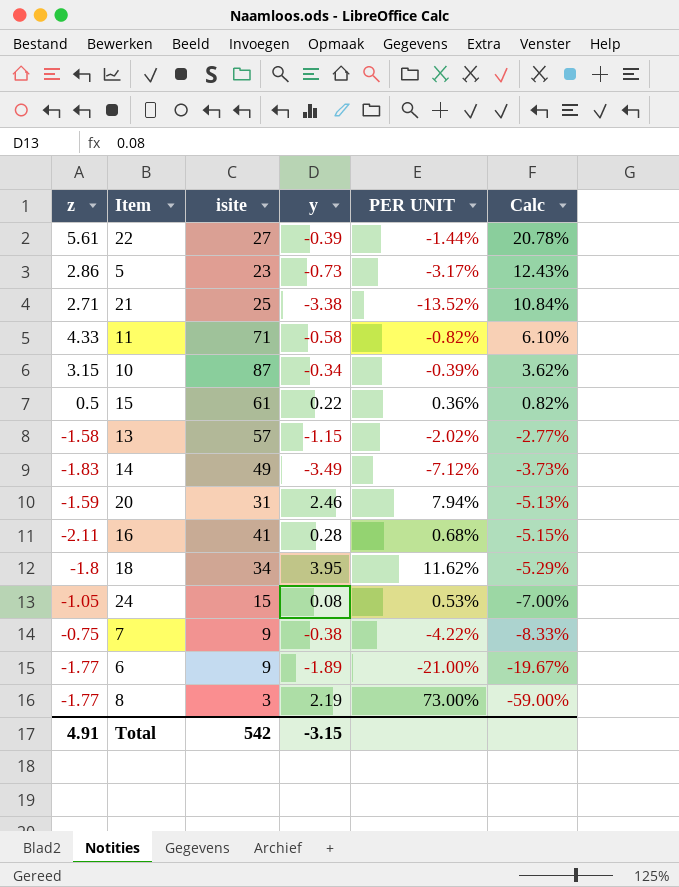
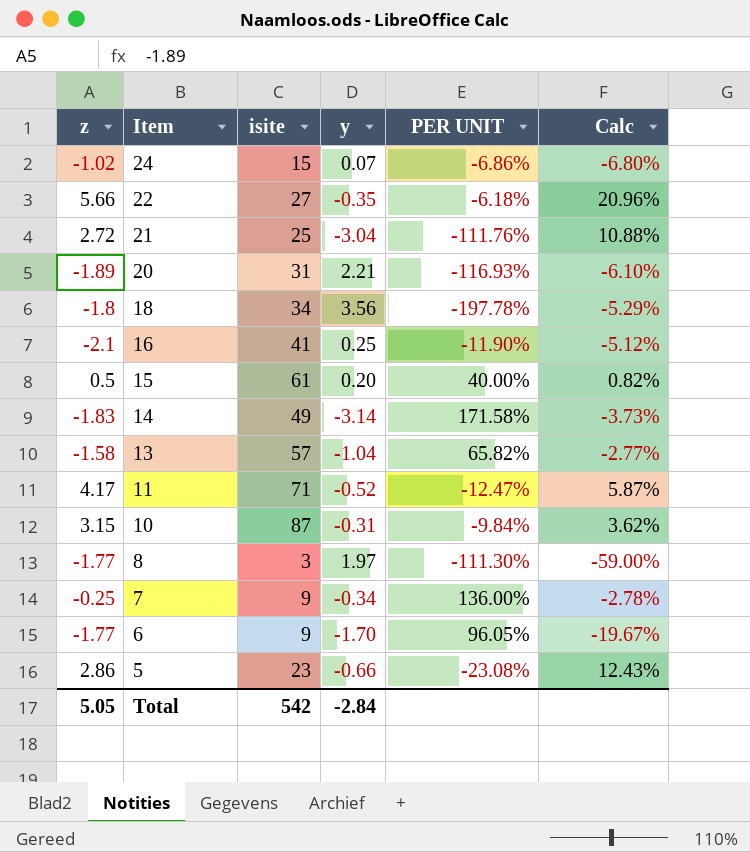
row order: Calc descending -> Item descending
column PER UNIT | formula: [y] / [isite] -> [y] / [z]
24 | z: -1.05 -> -1.02
24 | y: 0.08 -> 0.07
24 | Calc: -7.00% -> -6.80%
22 | z: 5.61 -> 5.66
22 | y: -0.39 -> -0.35
22 | Calc: 20.78% -> 20.96%
21 | z: 2.71 -> 2.72
21 | y: -3.38 -> -3.04
21 | Calc: 10.84% -> 10.88%
20 | z: -1.59 -> -1.89
20 | y: 2.46 -> 2.21
20 | Calc: -5.13% -> -6.10%
18 | y: 3.95 -> 3.56
16 | z: -2.11 -> -2.1
16 | y: 0.28 -> 0.25
16 | Calc: -5.15% -> -5.12%
15 | y: 0.22 -> 0.20
14 | y: -3.49 -> -3.14
13 | y: -1.15 -> -1.04
11 | z: 4.33 -> 4.17
11 | y: -0.58 -> -0.52
11 | Calc: 6.10% -> 5.87%
10 | y: -0.34 -> -0.31
8 | y: 2.19 -> 1.97
7 | z: -0.75 -> -0.25
7 | y: -0.38 -> -0.34
7 | Calc: -8.33% -> -2.78%
6 | y: -1.89 -> -1.70
5 | y: -0.73 -> -0.66
Total | z: 4.91 -> 5.05
Total | y: -3.15 -> -2.84

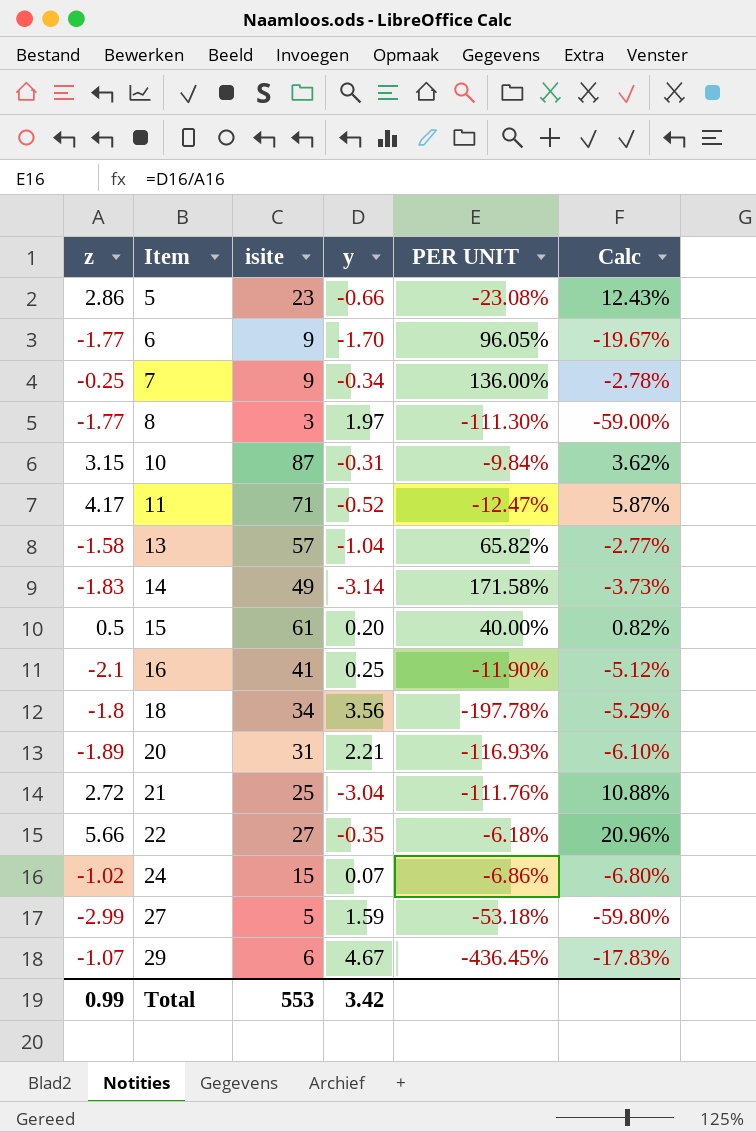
row order: Item descending -> Item ascending
row 27: none -> -2.99 | 5 | 1.59 | -53.18% | -59.80%
row 29: none -> -1.07 | 6 | 4.67 | -436.45% | -17.83%
Total | z: 5.05 -> 0.99
Total | isite: 542 -> 553
Total | y: -2.84 -> 3.42

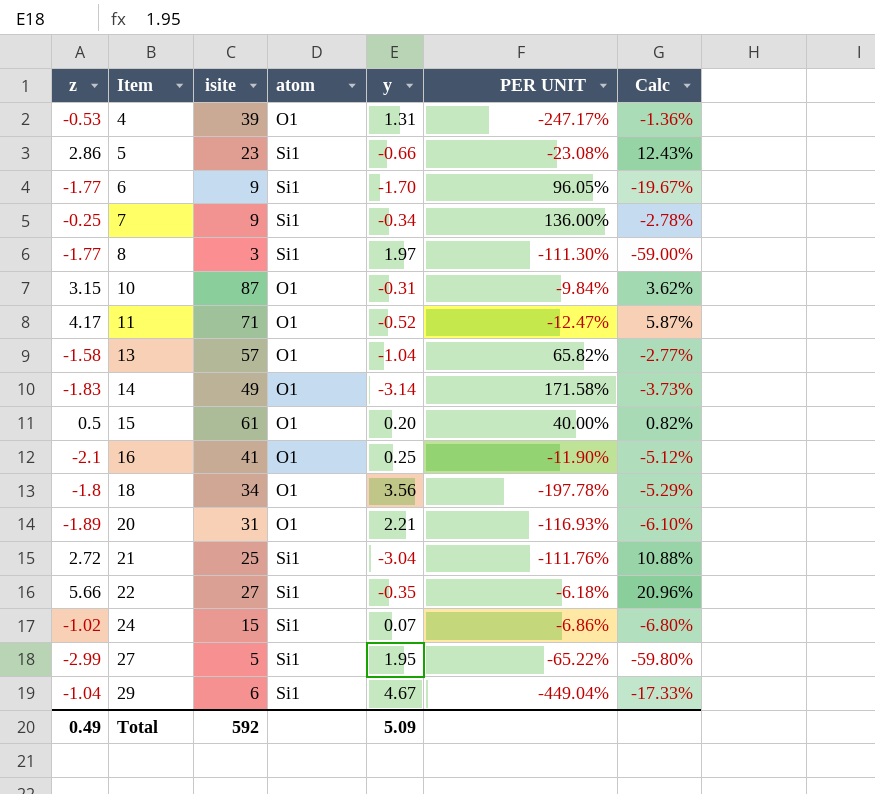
column atom | position: none -> 4
row 4: none -> -0.53 | 39 | O1 | 1.31 | -247.17% | -1.36%
27 | y: 1.59 -> 1.95
27 | PER UNIT: -53.18% -> -65.22%
29 | z: -1.07 -> -1.04
29 | PER UNIT: -436.45% -> -449.04%
29 | Calc: -17.83% -> -17.33%
Total | z: 0.99 -> 0.49
Total | isite: 553 -> 592
Total | y: 3.42 -> 5.09

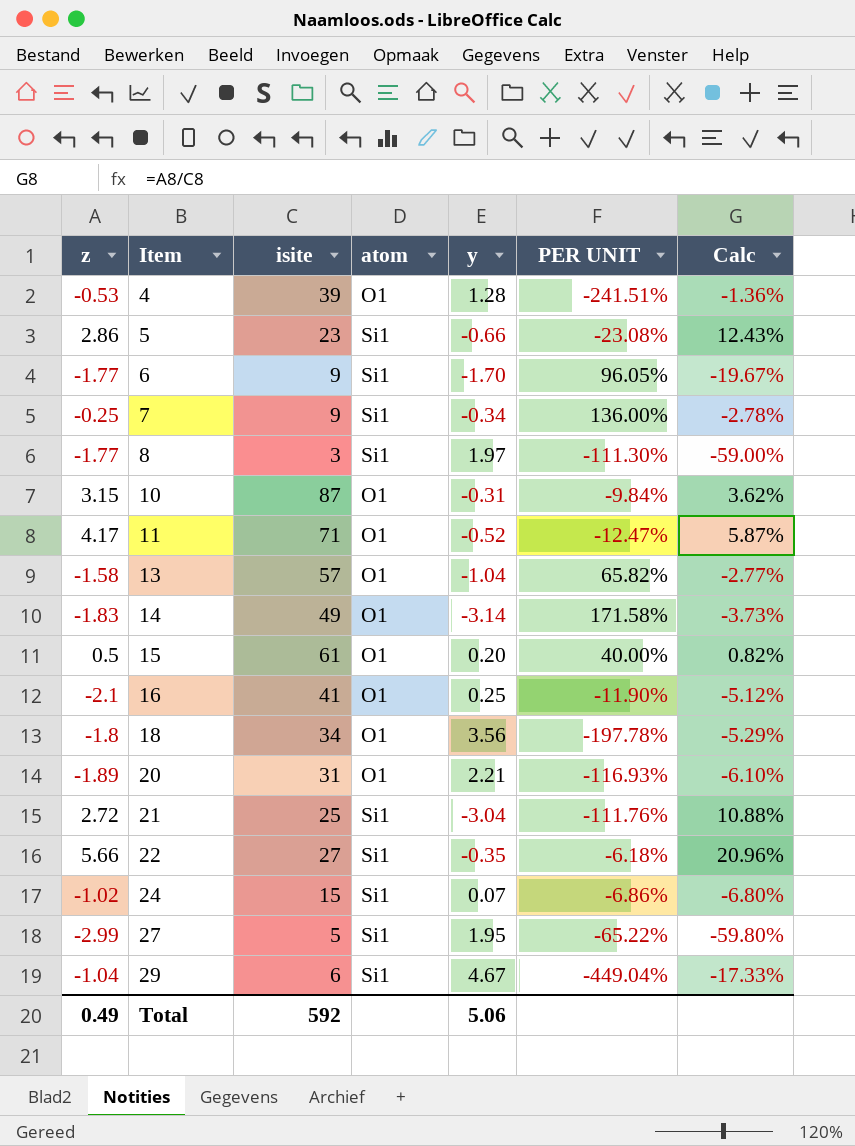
4 | y: 1.31 -> 1.28
4 | PER UNIT: -247.17% -> -241.51%
Total | y: 5.09 -> 5.06

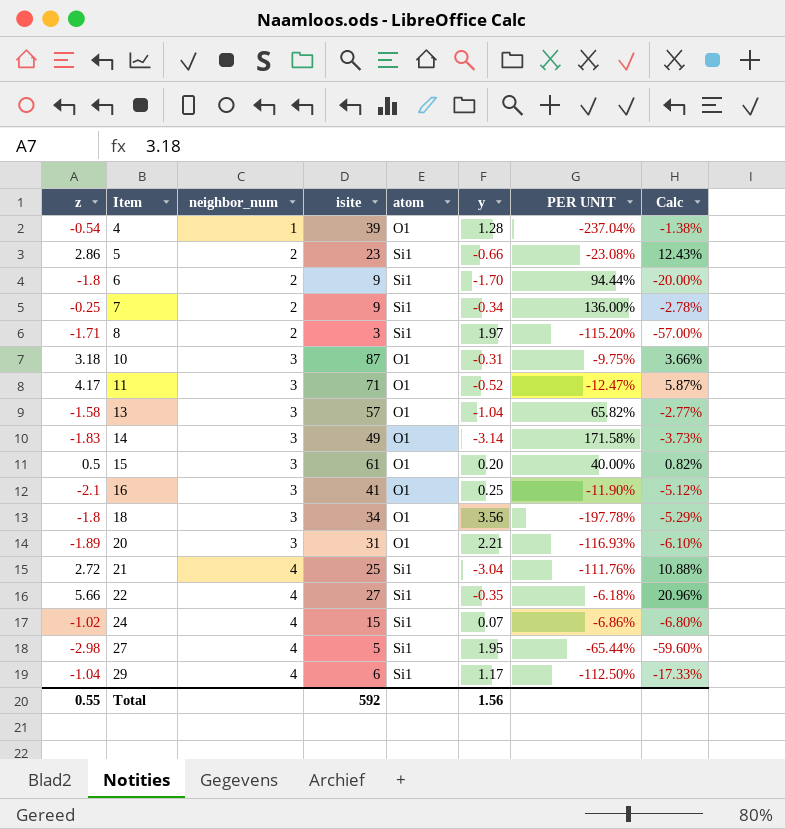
column neighbor_num | position: none -> 3
4 | z: -0.53 -> -0.54
4 | PER UNIT: -241.51% -> -237.04%
4 | Calc: -1.36% -> -1.38%
6 | z: -1.77 -> -1.8
6 | PER UNIT: 96.05% -> 94.44%
6 | Calc: -19.67% -> -20.00%
8 | z: -1.77 -> -1.71
8 | PER UNIT: -111.30% -> -115.20%
8 | Calc: -59.00% -> -57.00%
10 | z: 3.15 -> 3.18
10 | PER UNIT: -9.84% -> -9.75%
10 | Calc: 3.62% -> 3.66%
27 | z: -2.99 -> -2.98
27 | PER UNIT: -65.22% -> -65.44%
27 | Calc: -59.80% -> -59.60%
29 | y: 4.67 -> 1.17
29 | PER UNIT: -449.04% -> -112.50%
Total | z: 0.49 -> 0.55
Total | y: 5.06 -> 1.56

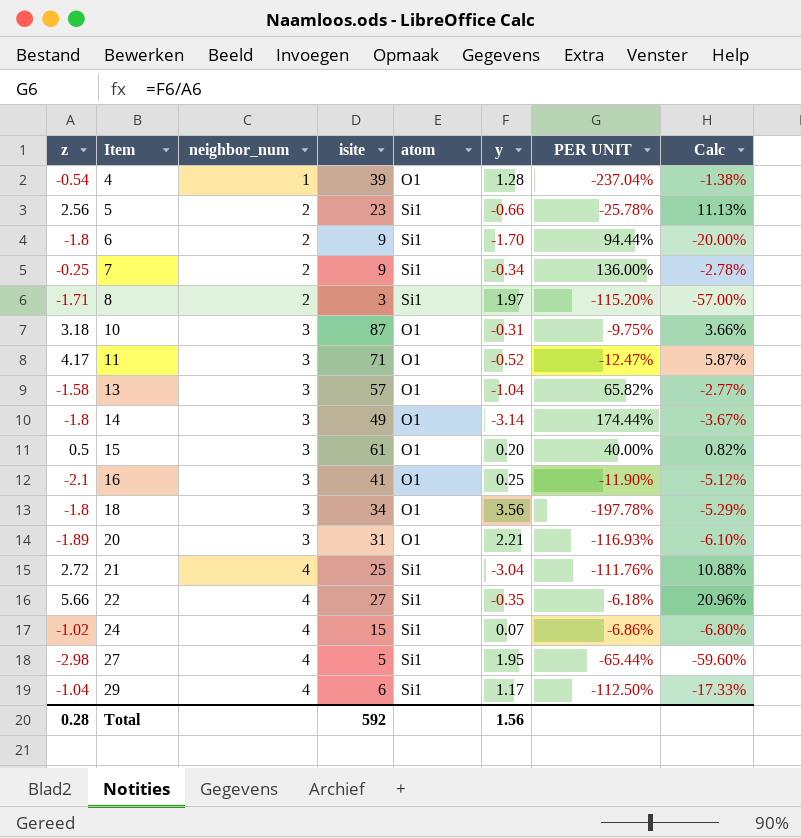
5 | z: 2.86 -> 2.56
5 | PER UNIT: -23.08% -> -25.78%
5 | Calc: 12.43% -> 11.13%
14 | z: -1.83 -> -1.8
14 | PER UNIT: 171.58% -> 174.44%
14 | Calc: -3.73% -> -3.67%
Total | z: 0.55 -> 0.28

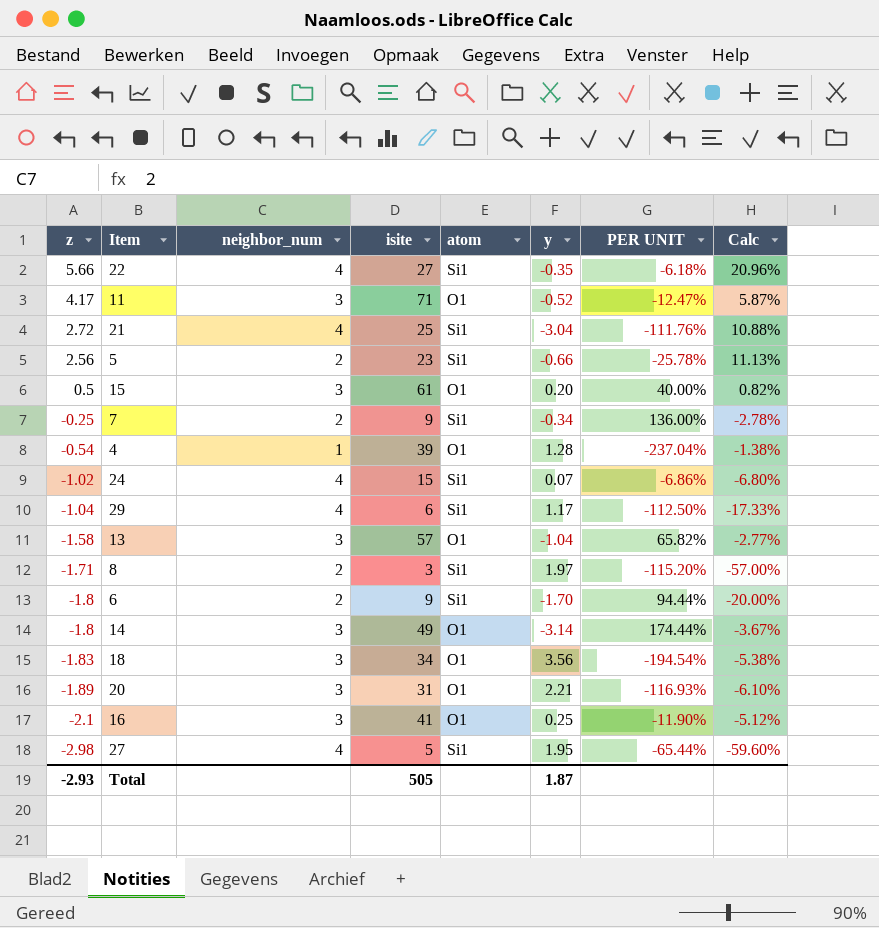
row order: Item ascending -> z descending
row 10: 3.18 | 3 | 87 | O1 | -0.31 | -9.75% | 3.66% -> none
18 | z: -1.8 -> -1.83
18 | PER UNIT: -197.78% -> -194.54%
18 | Calc: -5.29% -> -5.38%
Total | z: 0.28 -> -2.93
Total | isite: 592 -> 505
Total | y: 1.56 -> 1.87

